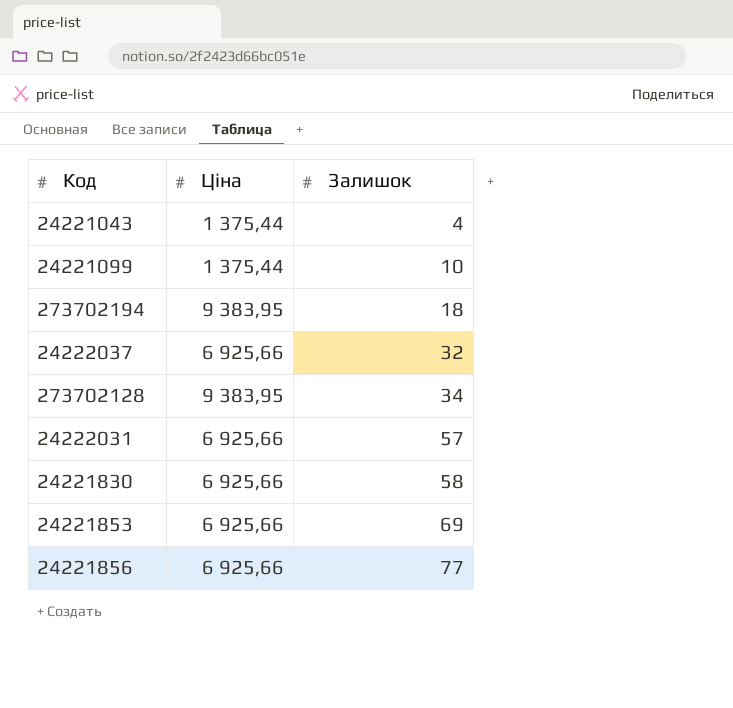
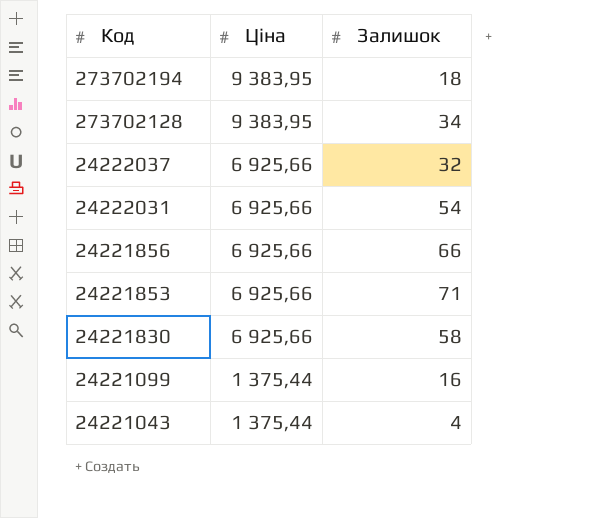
row order: Залишок ascending -> Код descending
24222031 | Залишок: 57 -> 54
24221856 | Залишок: 77 -> 66
24221853 | Залишок: 69 -> 71
24221099 | Залишок: 10 -> 16

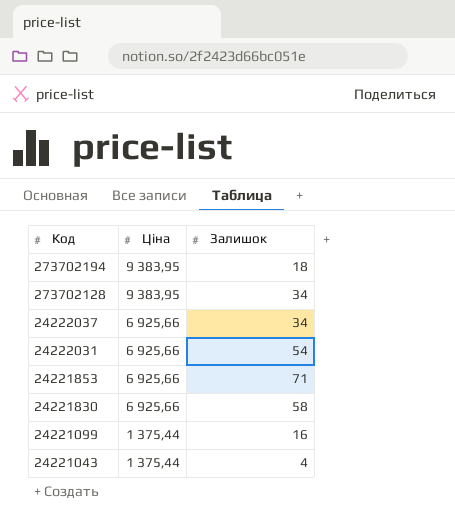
row 24221856: 6 925,66 | 66 -> none
24222037 | Залишок: 32 -> 34

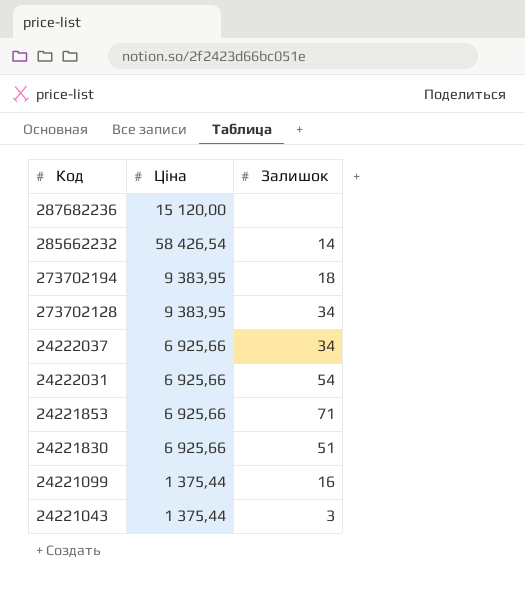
row 287682236: none -> 15 120,00 | none
row 285662232: none -> 58 426,54 | 14
24221830 | Залишок: 58 -> 51
24221043 | Залишок: 4 -> 3

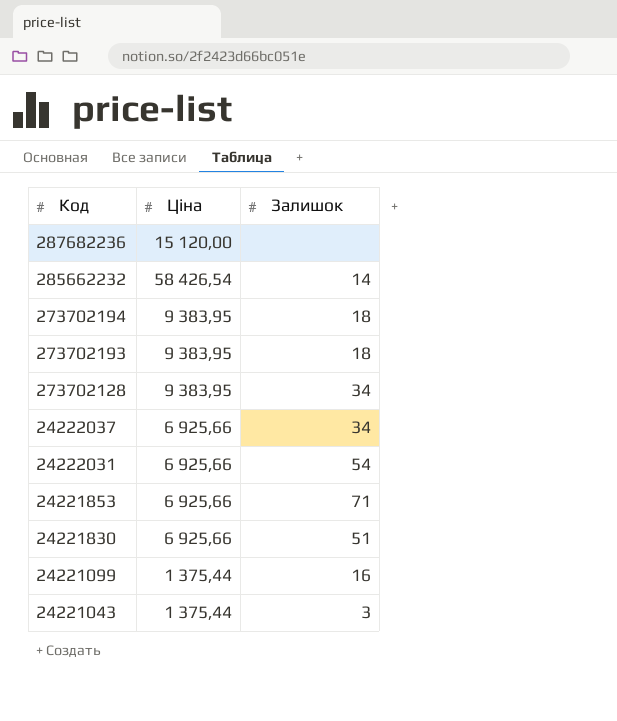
row 273702193: none -> 9 383,95 | 18

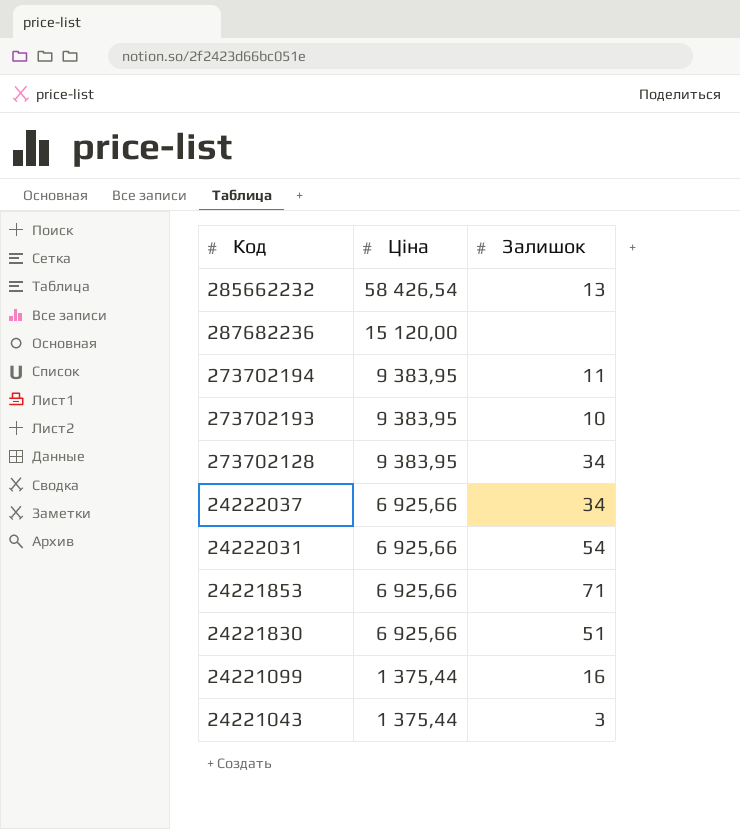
row order: Код descending -> Ціна descending
285662232 | Залишок: 14 -> 13
273702194 | Залишок: 18 -> 11
273702193 | Залишок: 18 -> 10

